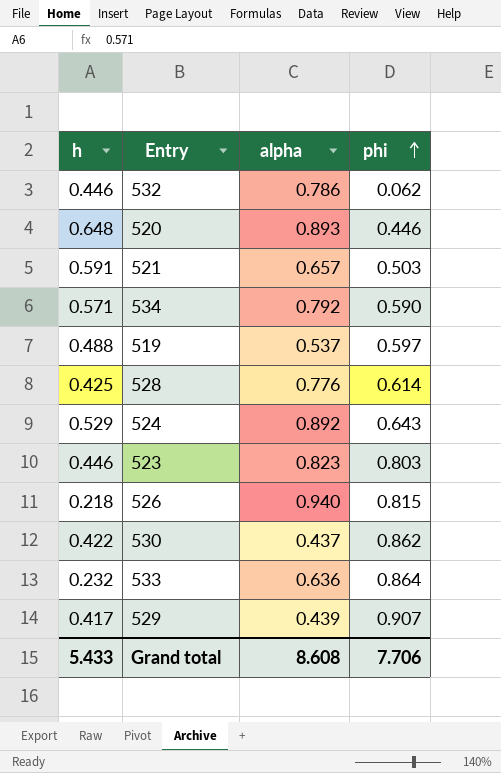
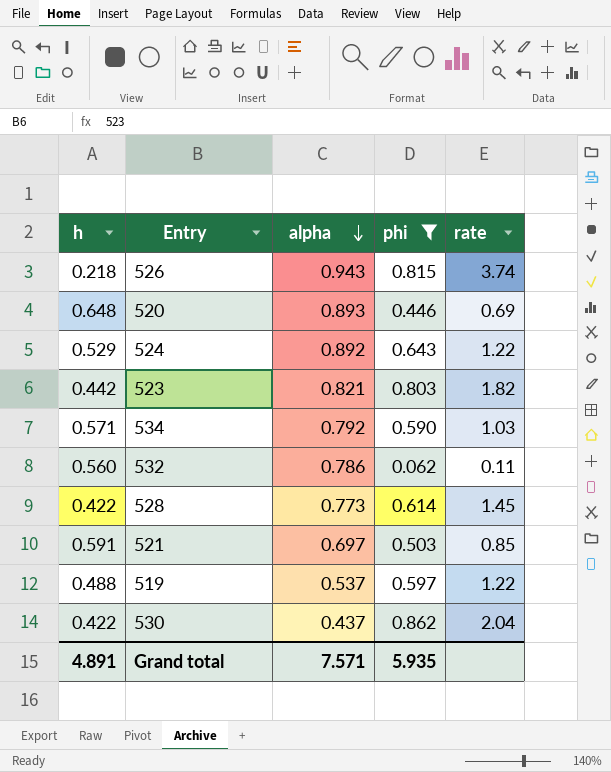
filter: none -> phi <= 0.862
row order: phi ascending -> alpha descending
column rate | formula: none -> [phi] / [h]
526 | alpha: 0.940 -> 0.943
523 | h: 0.446 -> 0.442
523 | alpha: 0.823 -> 0.821
532 | h: 0.446 -> 0.560
528 | h: 0.425 -> 0.422
528 | alpha: 0.776 -> 0.773
521 | alpha: 0.657 -> 0.697
Grand total | h: 5.433 -> 4.891
Grand total | alpha: 8.608 -> 7.571
Grand total | phi: 7.706 -> 5.935

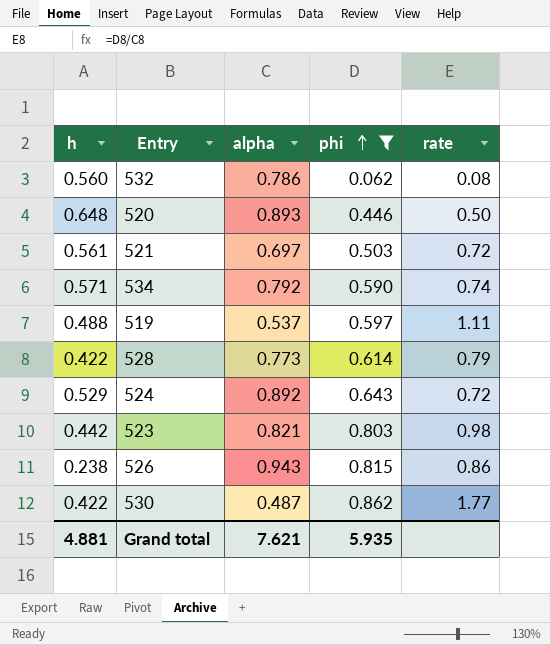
row order: alpha descending -> phi ascending
column rate | formula: [phi] / [h] -> [phi] / [alpha]
521 | h: 0.591 -> 0.561
526 | h: 0.218 -> 0.238
530 | alpha: 0.437 -> 0.487
Grand total | h: 4.891 -> 4.881
Grand total | alpha: 7.571 -> 7.621

